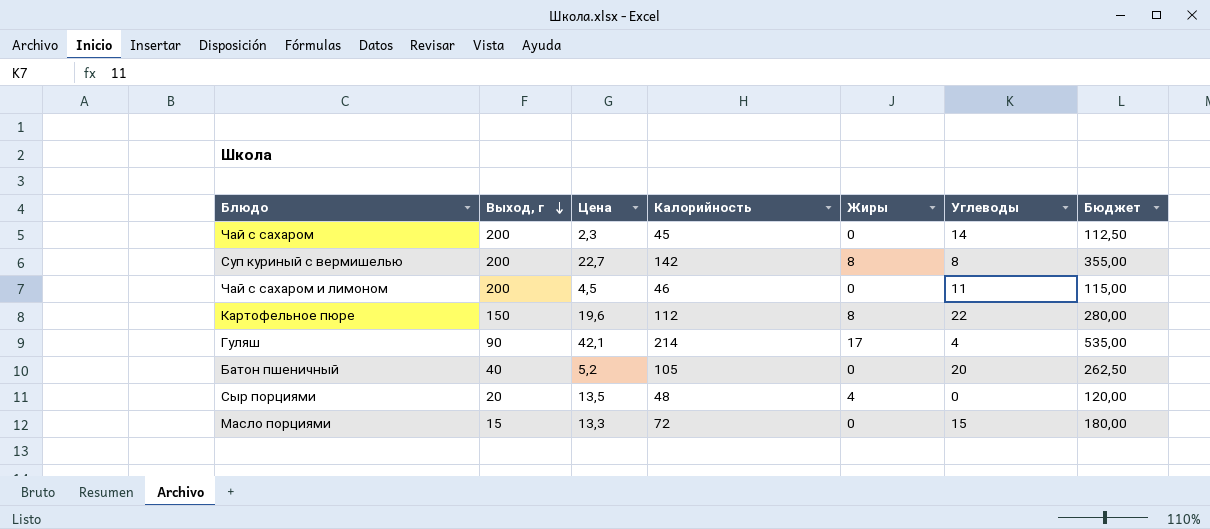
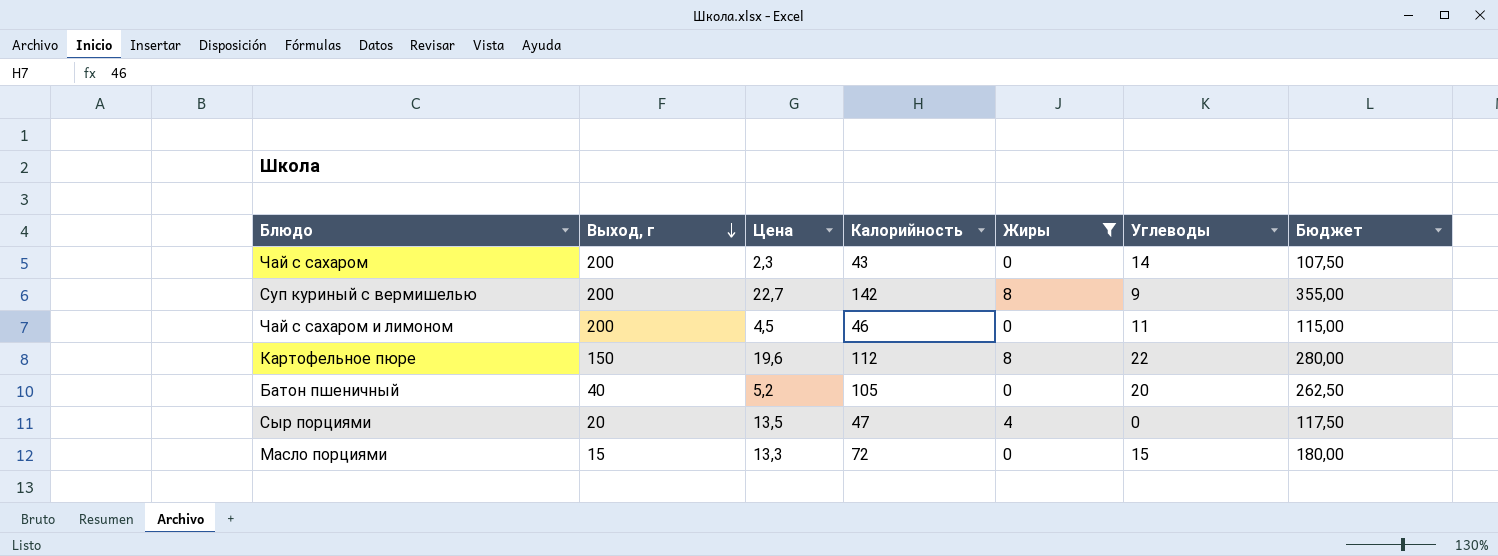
filter: none -> Жиры != 17
Чай с сахаром | Калорийность: 45 -> 43
Чай с сахаром | Бюджет: 112,50 -> 107,50
Суп куриный с вермишелью | Углеводы: 8 -> 9
Сыр порциями | Калорийность: 48 -> 47
Сыр порциями | Бюджет: 120,00 -> 117,50

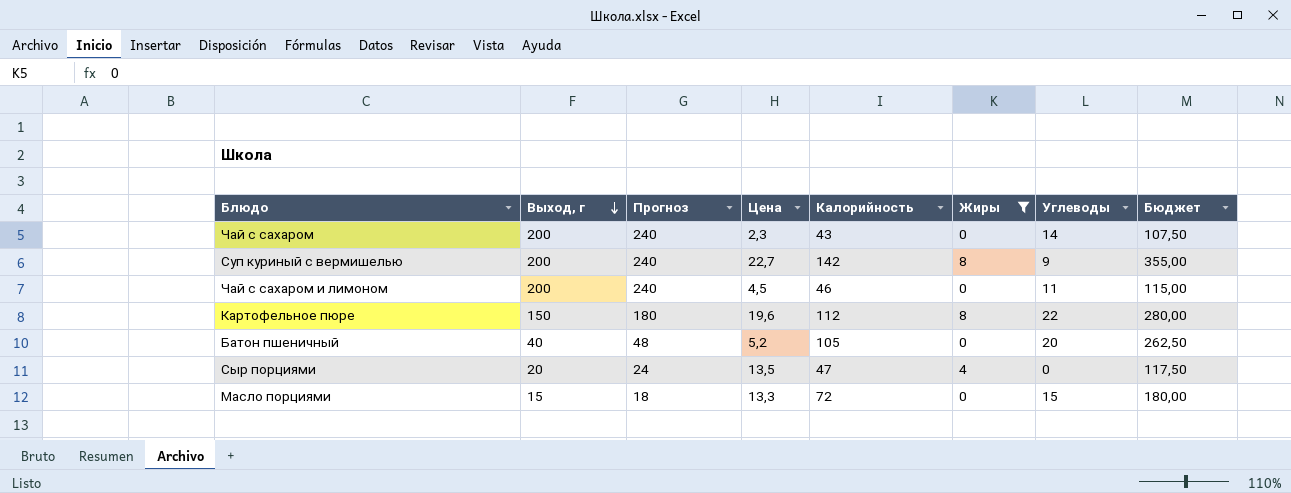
column Прогноз | formula: none -> [Выход, г] * 1,2

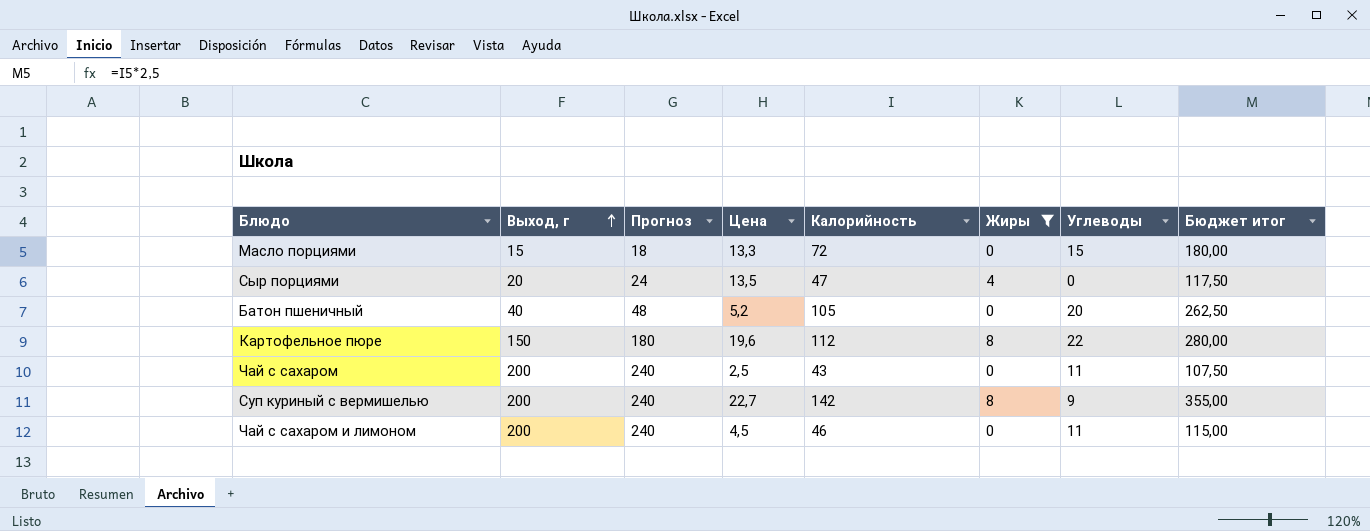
row order: Выход, г descending -> Выход, г ascending
column name: Бюджет -> Бюджет итог
Чай с сахаром | Цена: 2,3 -> 2,5
Чай с сахаром | Углеводы: 14 -> 11

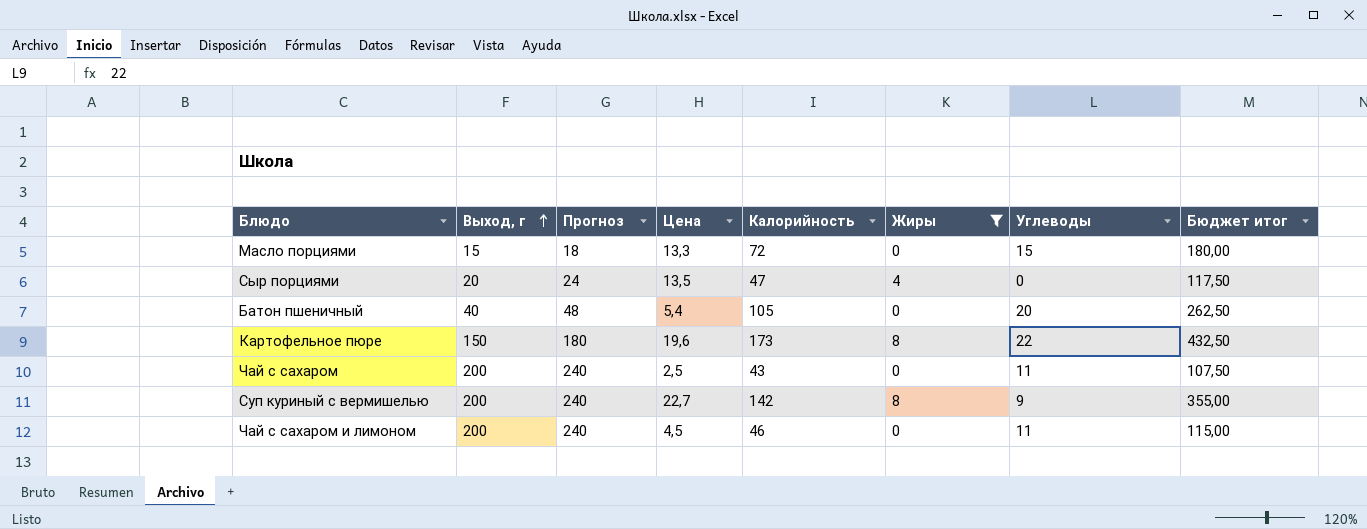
Батон пшеничный | Цена: 5,2 -> 5,4
Картофельное пюре | Калорийность: 112 -> 173
Картофельное пюре | Бюджет итог: 280,00 -> 432,50

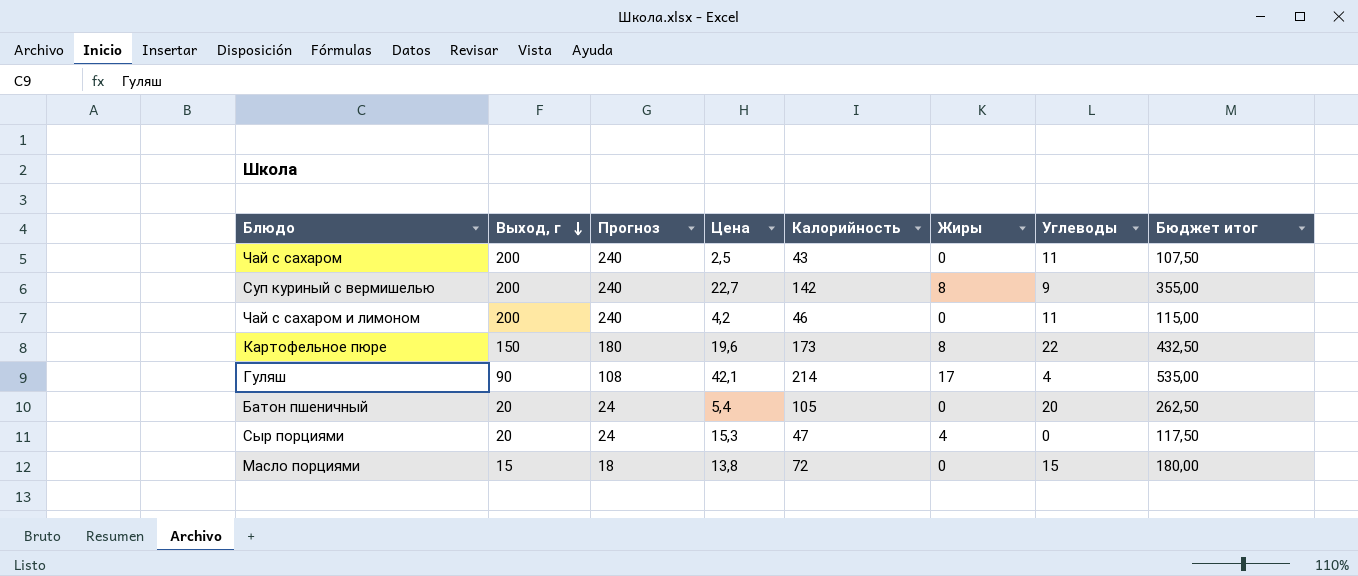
filter: Жиры != 17 -> none
row order: Выход, г ascending -> Выход, г descending
Чай с сахаром и лимоном | Цена: 4,5 -> 4,2
Батон пшеничный | Выход, г: 40 -> 20
Батон пшеничный | Прогноз: 48 -> 24
Сыр порциями | Цена: 13,5 -> 15,3
Масло порциями | Цена: 13,3 -> 13,8

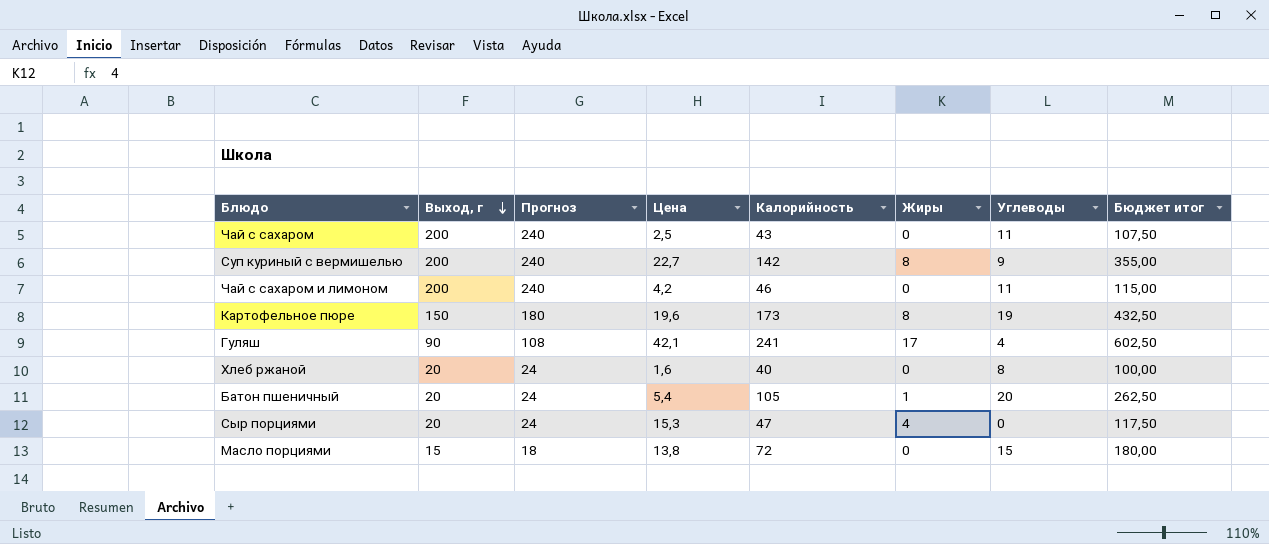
Картофельное пюре | Углеводы: 22 -> 19
Гуляш | Калорийность: 214 -> 241
Гуляш | Бюджет итог: 535,00 -> 602,50
row Хлеб ржаной: none -> 20 | 24 | 1,6 | 40 | 0 | 8 | 100,00
Батон пшеничный | Жиры: 0 -> 1

